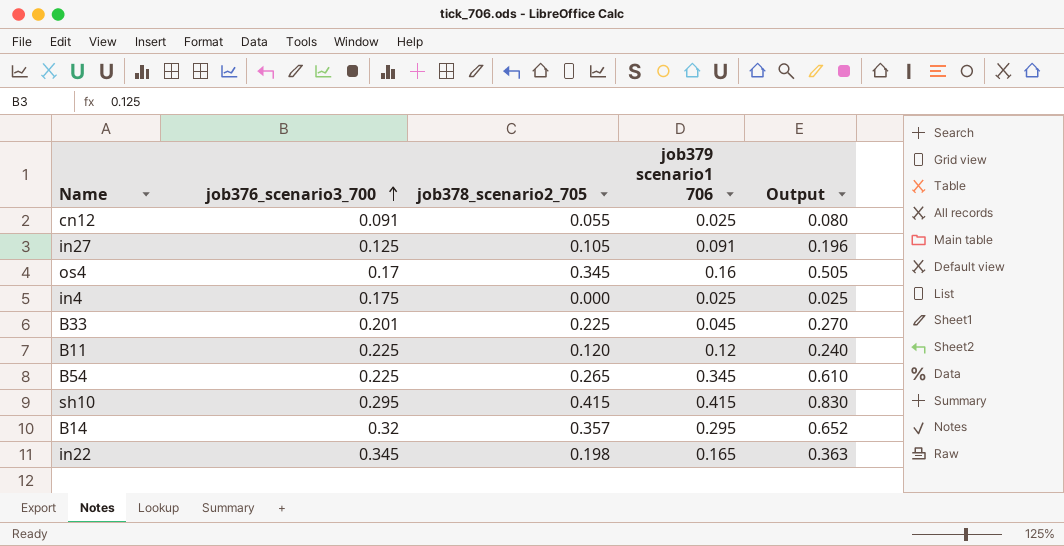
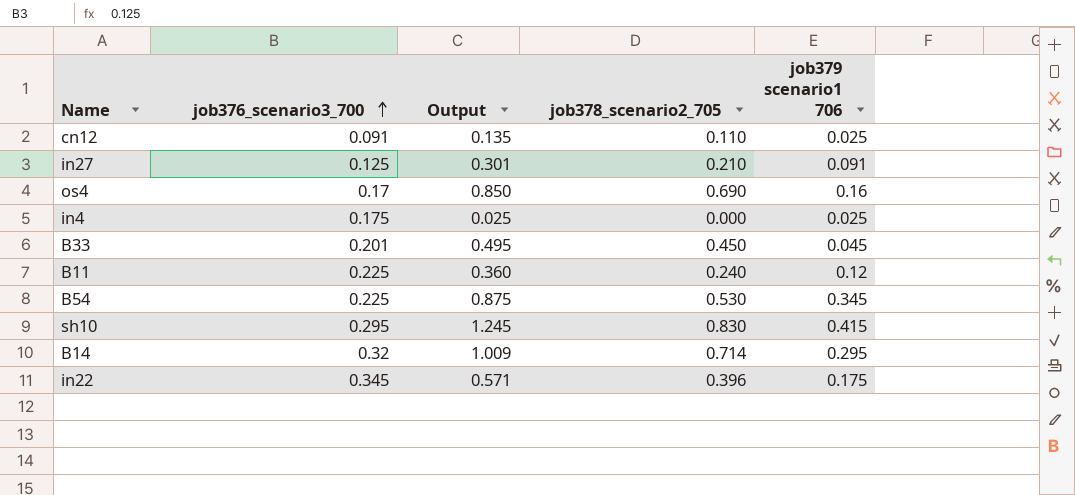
column Output | position: 5 -> 3
cn12 | Output: 0.080 -> 0.135
cn12 | job378_scenario2_705: 0.055 -> 0.110
in27 | Output: 0.196 -> 0.301
in27 | job378_scenario2_705: 0.105 -> 0.210
os4 | Output: 0.505 -> 0.850
os4 | job378_scenario2_705: 0.345 -> 0.690
B33 | Output: 0.270 -> 0.495
B33 | job378_scenario2_705: 0.225 -> 0.450
B11 | Output: 0.240 -> 0.360
B11 | job378_scenario2_705: 0.120 -> 0.240
B54 | Output: 0.610 -> 0.875
B54 | job378_scenario2_705: 0.265 -> 0.530
sh10 | Output: 0.830 -> 1.245
sh10 | job378_scenario2_705: 0.415 -> 0.830
B14 | Output: 0.652 -> 1.009
B14 | job378_scenario2_705: 0.357 -> 0.714
in22 | Output: 0.363 -> 0.571
in22 | job378_scenario2_705: 0.198 -> 0.396
in22 | job379 scenario1 706: 0.165 -> 0.175

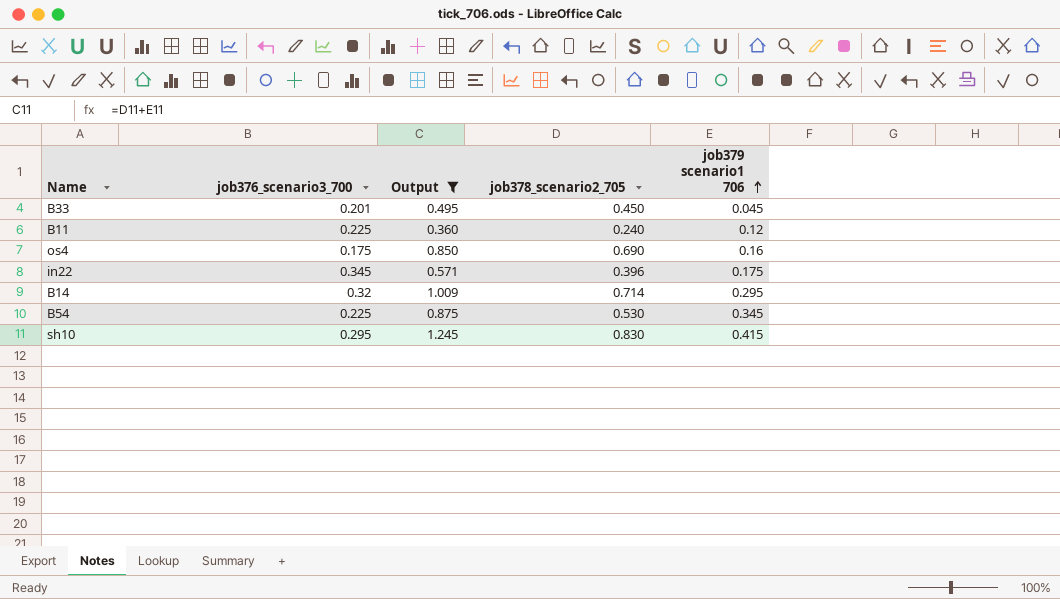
filter: none -> Output >= 0.360
row order: job376_scenario3_700 ascending -> job379 scenario1 706 ascending
os4 | job376_scenario3_700: 0.17 -> 0.175

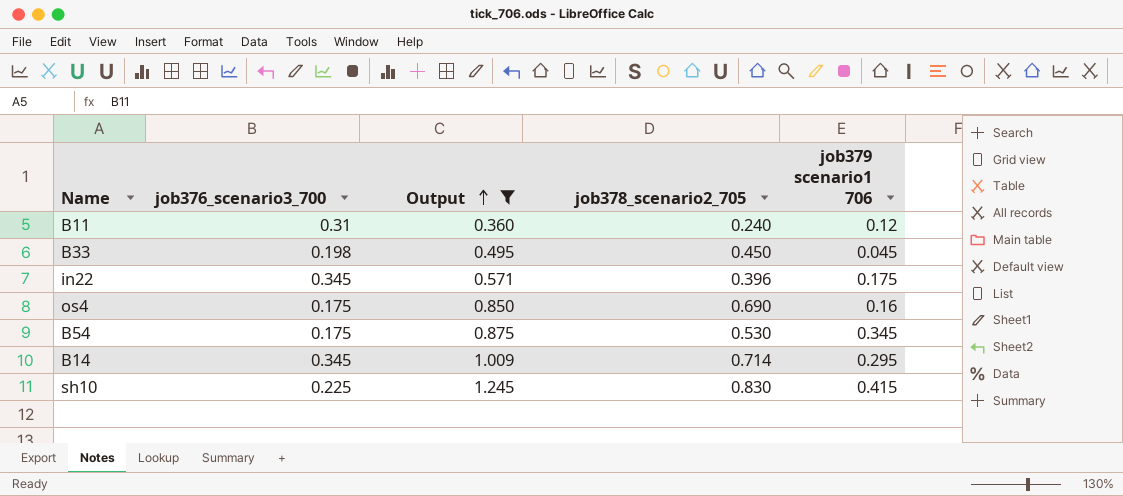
row order: job379 scenario1 706 ascending -> Output ascending
B11 | job376_scenario3_700: 0.225 -> 0.31
B33 | job376_scenario3_700: 0.201 -> 0.198
B54 | job376_scenario3_700: 0.225 -> 0.175
B14 | job376_scenario3_700: 0.32 -> 0.345
sh10 | job376_scenario3_700: 0.295 -> 0.225

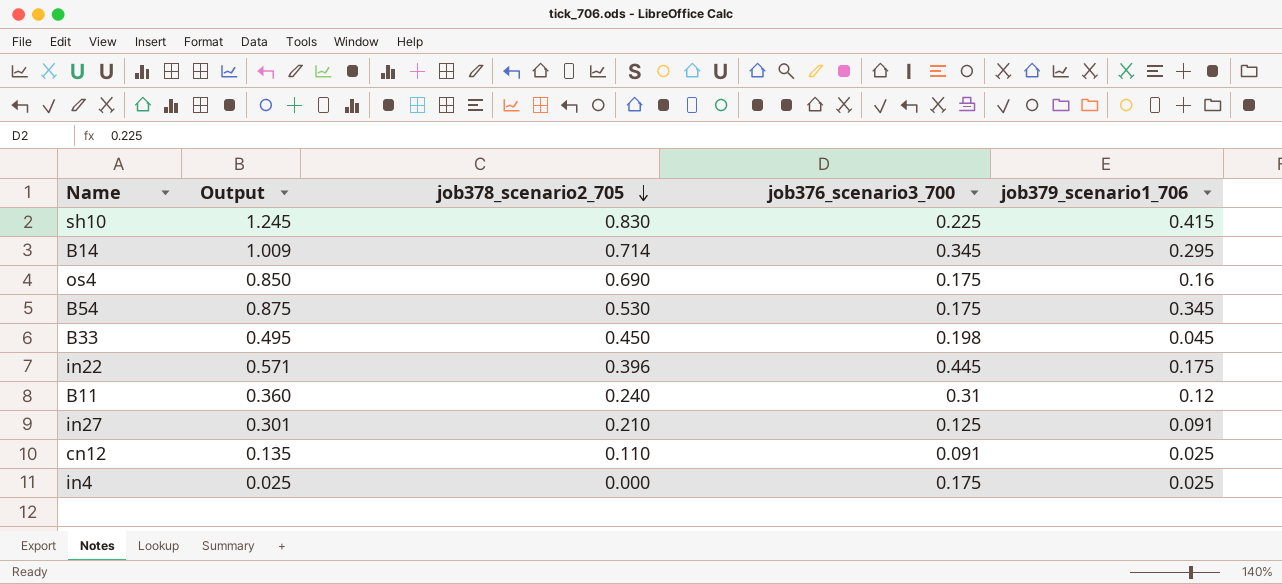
filter: Output >= 0.360 -> none
row order: Output ascending -> job378_scenario2_705 descending
column job376_scenario3_700 | position: 2 -> 4
column name: job379 scenario1 706 -> job379_scenario1_706
in22 | job376_scenario3_700: 0.345 -> 0.445

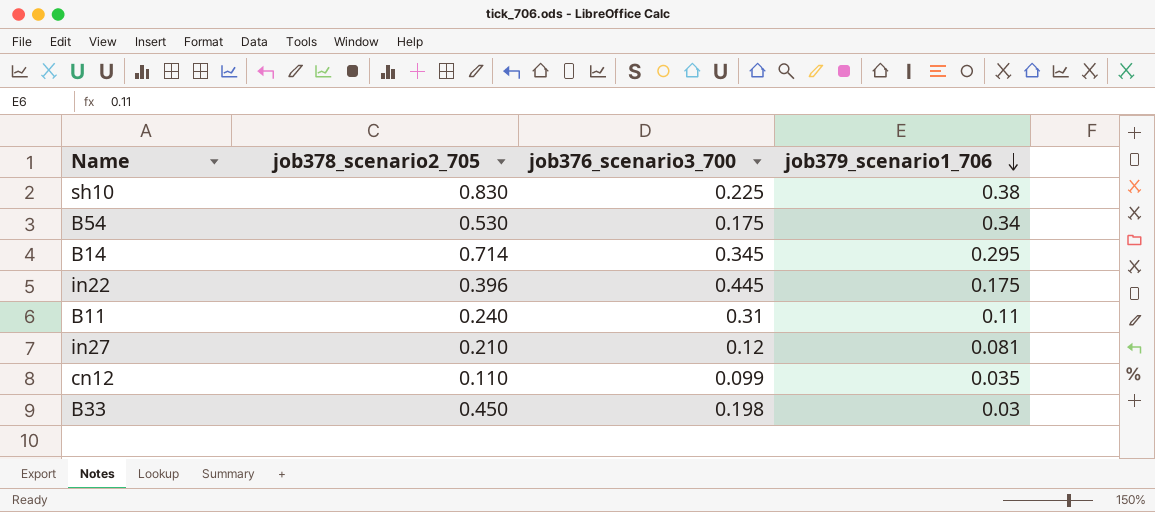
row order: job378_scenario2_705 descending -> job379_scenario1_706 descending
column Output | formula: [job378_scenario2_705] + [job379_scenario1_706] -> none
row os4: 0.850 | 0.690 | 0.175 | 0.16 -> none
row in4: 0.025 | 0.000 | 0.175 | 0.025 -> none
sh10 | job379_scenario1_706: 0.415 -> 0.38
B54 | job379_scenario1_706: 0.345 -> 0.34
B11 | job379_scenario1_706: 0.12 -> 0.11
in27 | job376_scenario3_700: 0.125 -> 0.12
in27 | job379_scenario1_706: 0.091 -> 0.081
cn12 | job376_scenario3_700: 0.091 -> 0.099
cn12 | job379_scenario1_706: 0.025 -> 0.035
B33 | job379_scenario1_706: 0.045 -> 0.03

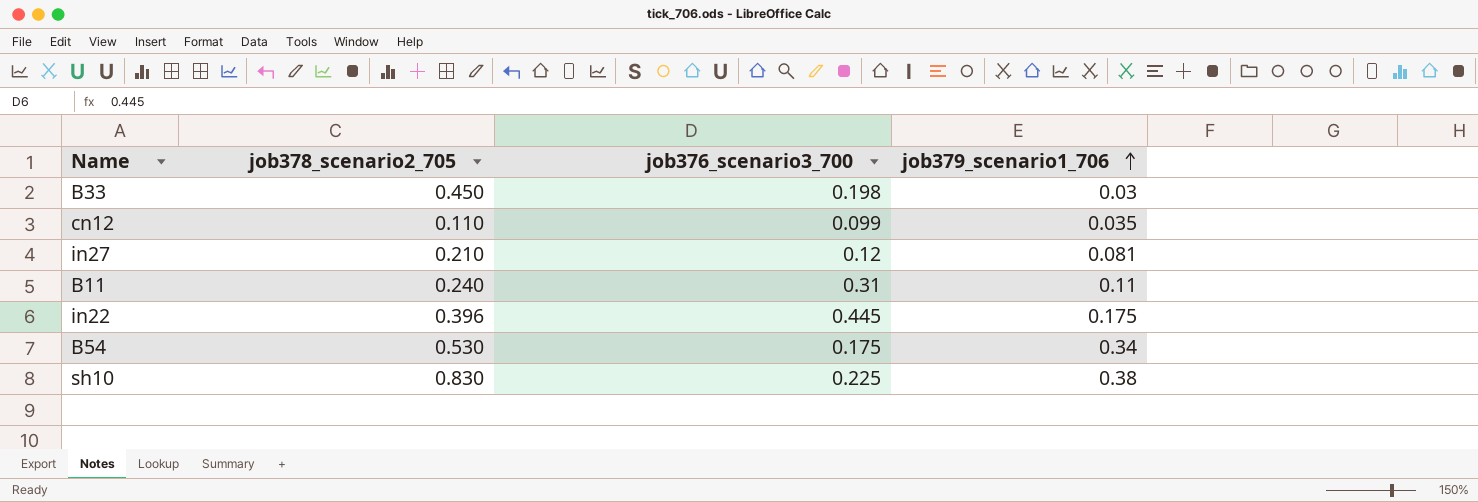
row order: job379_scenario1_706 descending -> job379_scenario1_706 ascending
row B14: 0.714 | 0.345 | 0.295 -> none

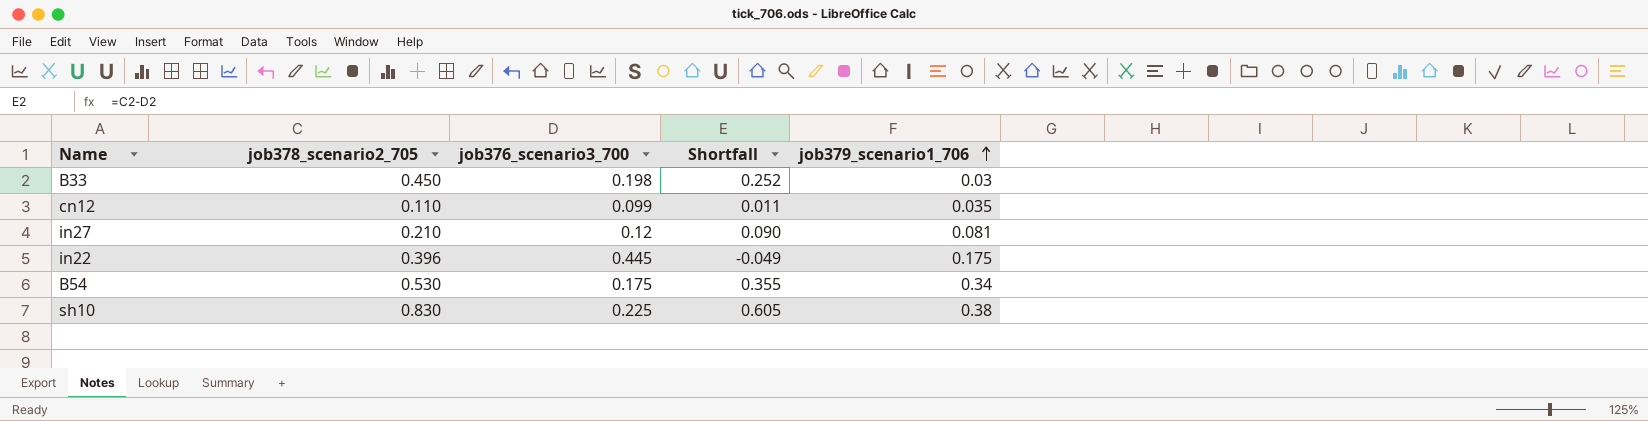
column Shortfall | formula: none -> [job378_scenario2_705] - [job376_scenario3_700]
row B11: 0.240 | 0.31 | 0.11 -> none

